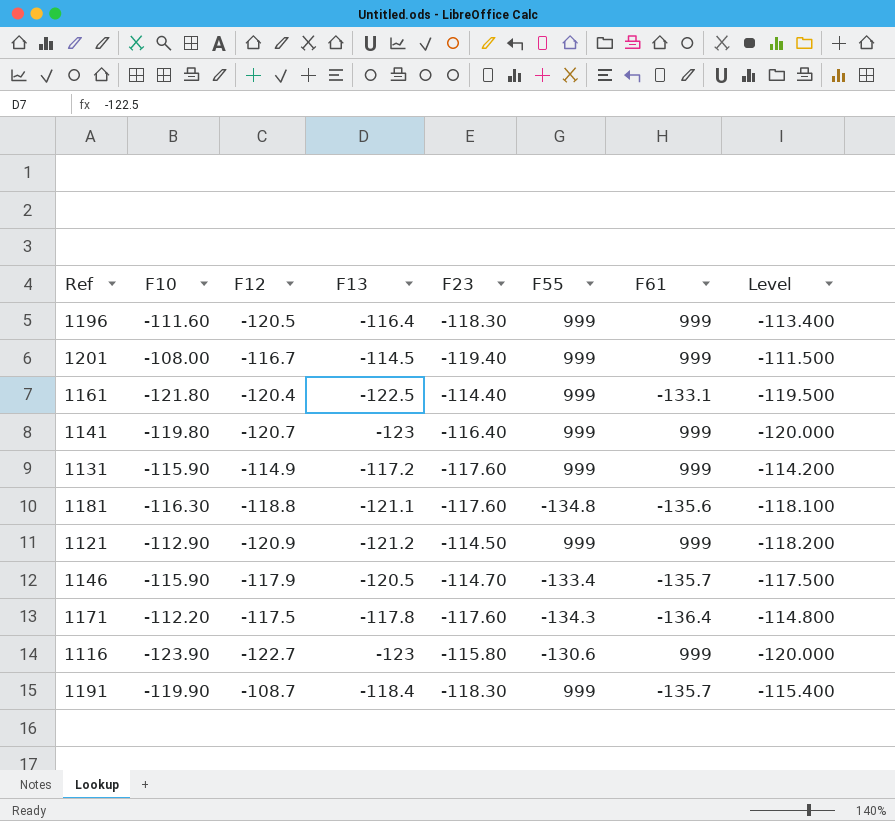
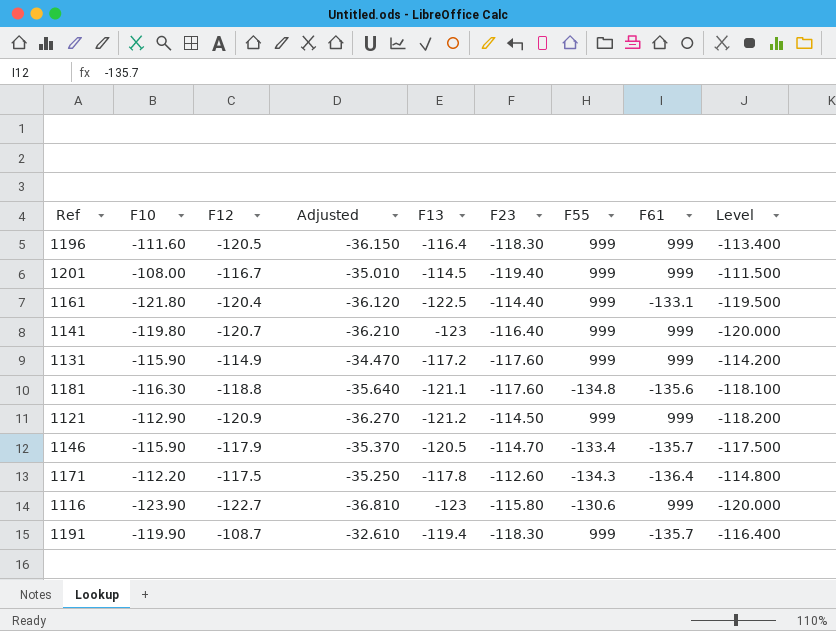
column Adjusted | formula: none -> [F12] * 0.3
1171 | F23: -117.60 -> -112.60
1191 | F13: -118.4 -> -119.4
1191 | Level: -115.400 -> -116.400

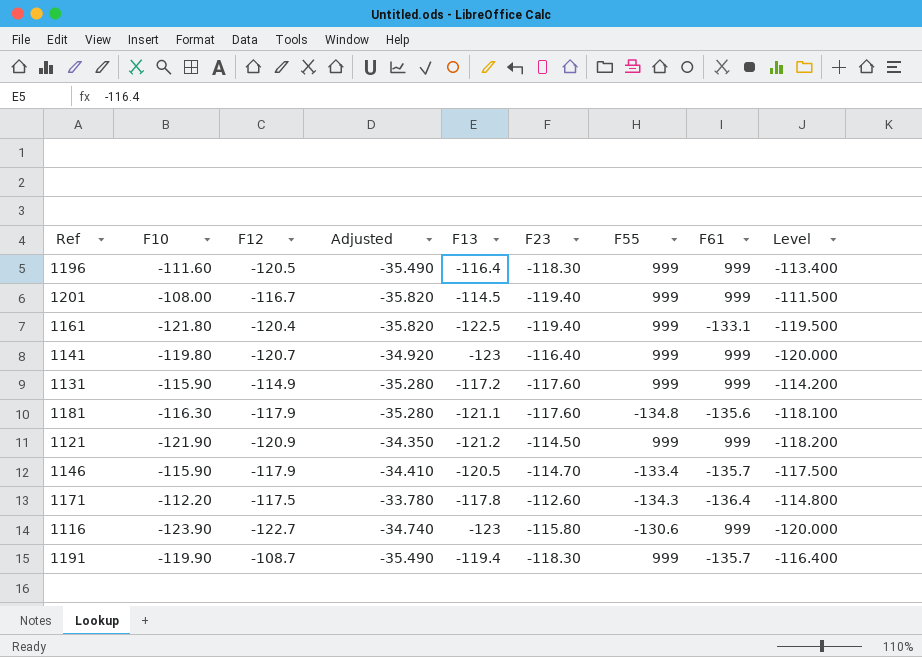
column Adjusted | formula: [F12] * 0.3 -> [F23] * 0.3
1161 | F23: -114.40 -> -119.40
1181 | F12: -118.8 -> -117.9
1121 | F10: -112.90 -> -121.90

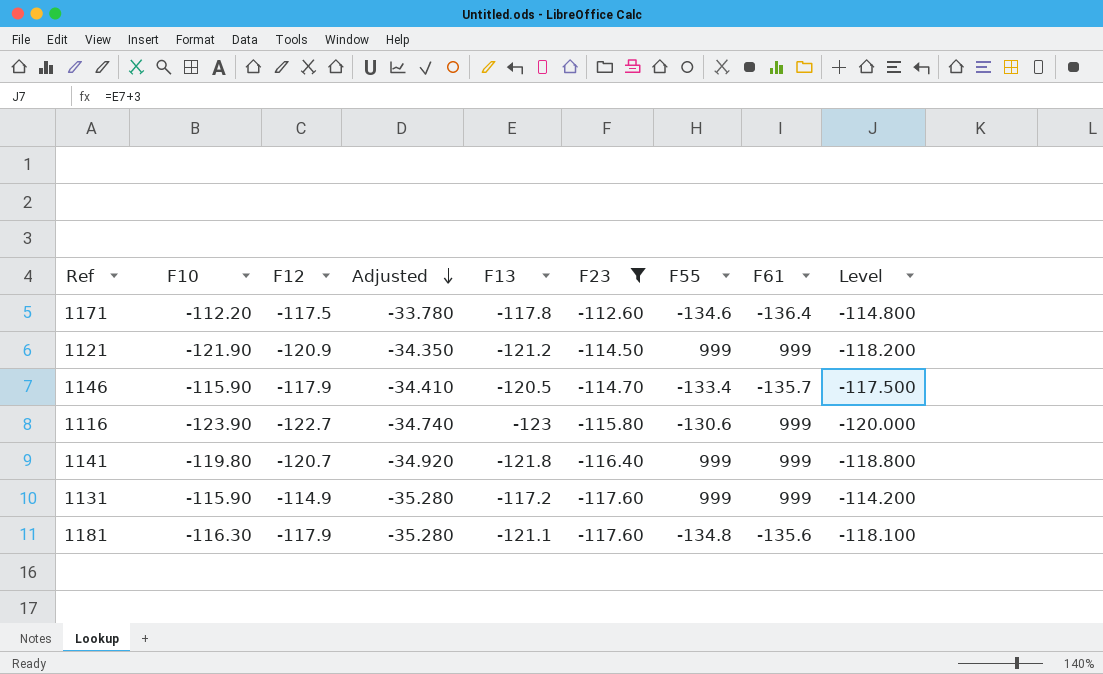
filter: none -> F23 >= -117.60
row order: none -> Adjusted descending
1171 | F55: -134.3 -> -134.6
1141 | F13: -123 -> -121.8
1141 | Level: -120.000 -> -118.800

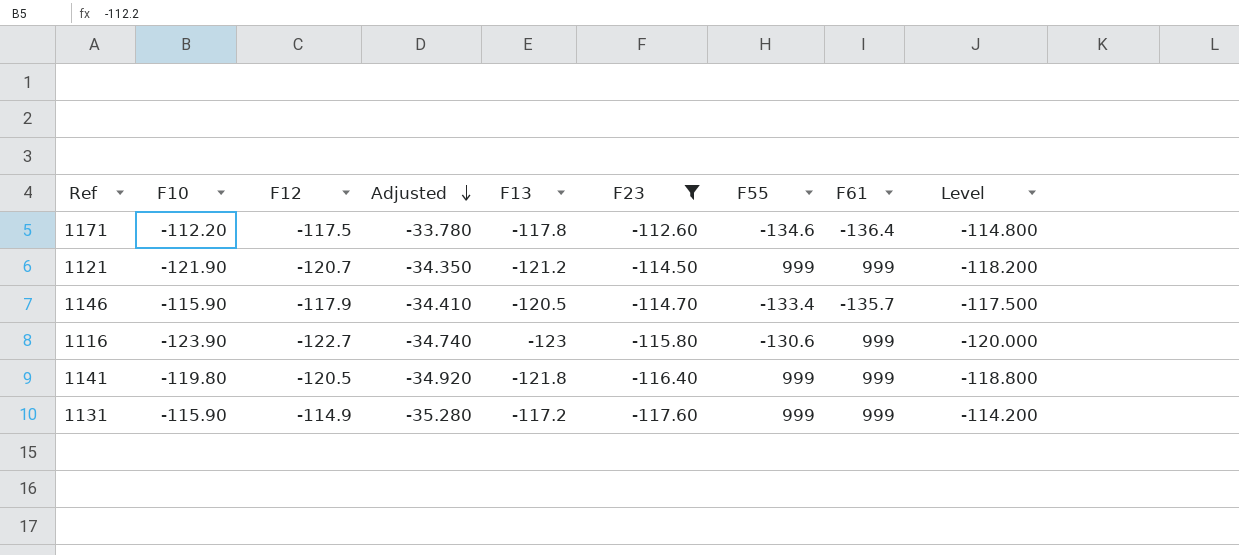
row 1181: -116.30 | -117.9 | -35.280 | -121.1 | -117.60 | -134.8 | -135.6 | -118.100 -> none
1121 | F12: -120.9 -> -120.7
1141 | F12: -120.7 -> -120.5

